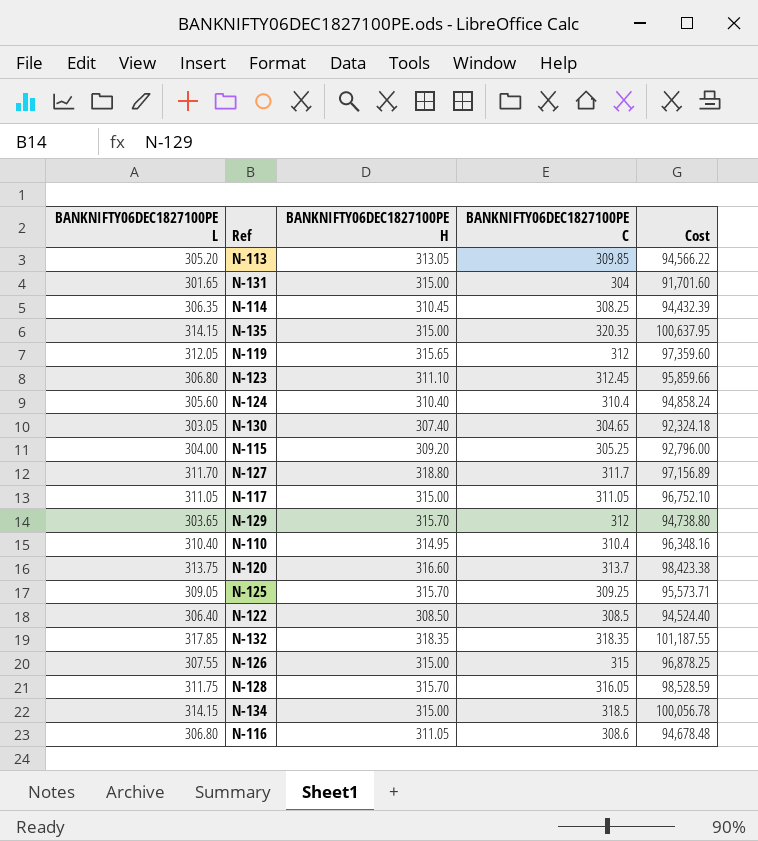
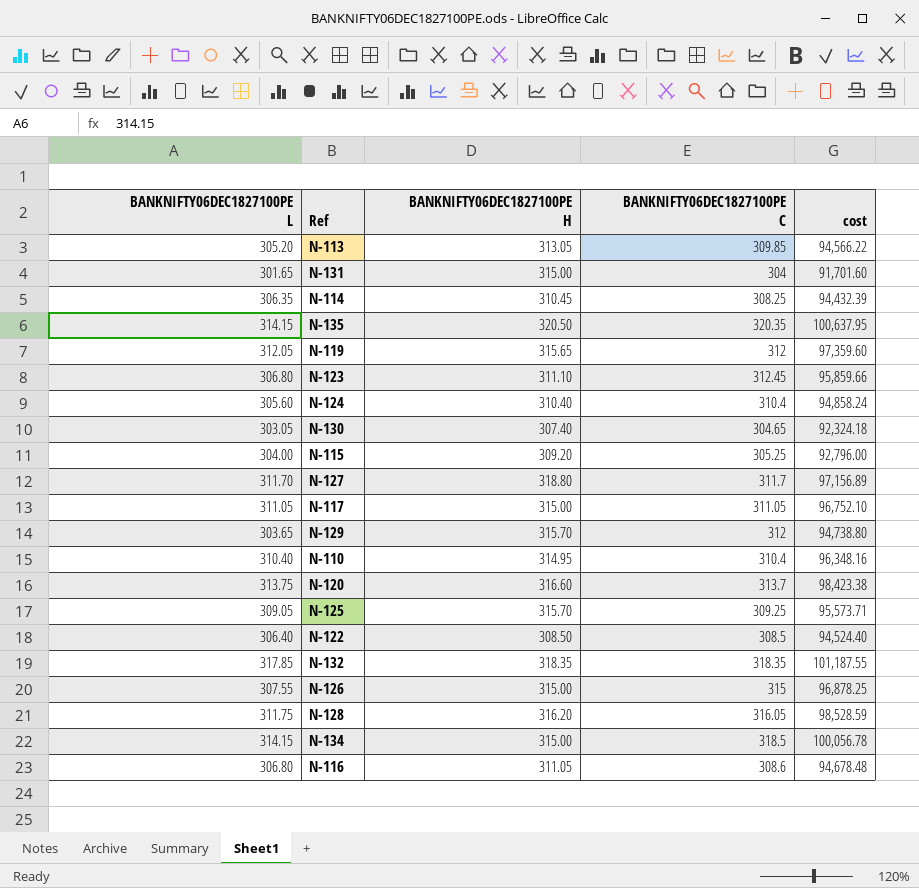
column name: Cost -> cost
N-135 | BANKNIFTY06DEC1827100PE H: 315.00 -> 320.50
N-128 | BANKNIFTY06DEC1827100PE H: 315.70 -> 316.20

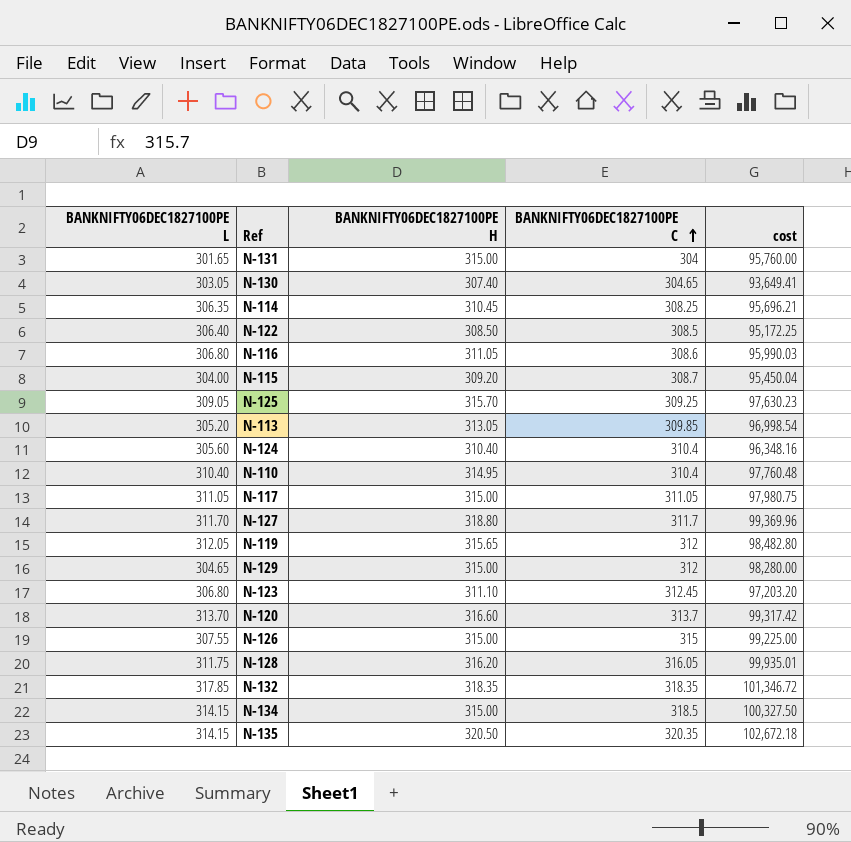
row order: none -> BANKNIFTY06DEC1827100PE C ascending
column cost | formula: [BANKNIFTY06DEC1827100PE L] * [BANKNIFTY06DEC1827100PE C] -> [BANKNIFTY06DEC1827100PE H] * [BANKNIFTY06DEC1827100PE C]
N-115 | BANKNIFTY06DEC1827100PE C: 305.25 -> 308.7
N-129 | BANKNIFTY06DEC1827100PE L: 303.65 -> 304.65
N-129 | BANKNIFTY06DEC1827100PE H: 315.70 -> 315.00
N-120 | BANKNIFTY06DEC1827100PE L: 313.75 -> 313.70

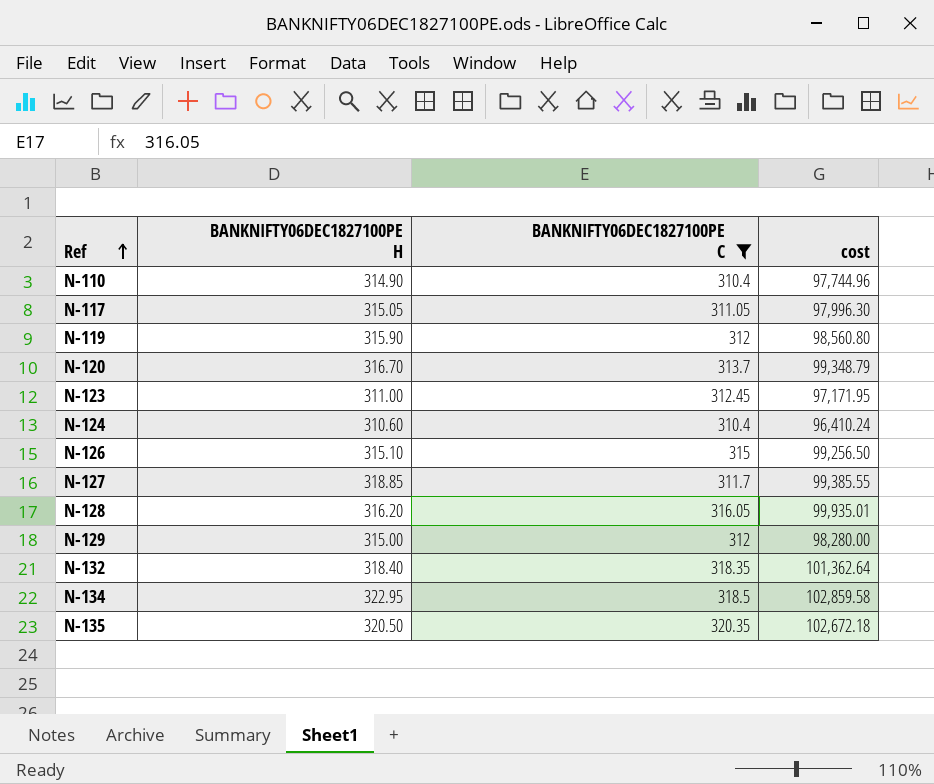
filter: none -> BANKNIFTY06DEC1827100PE C >= 310.4
row order: BANKNIFTY06DEC1827100PE C ascending -> Ref ascending
column BANKNIFTY06DEC1827100PE L | position: 1 -> none
N-110 | BANKNIFTY06DEC1827100PE H: 314.95 -> 314.90
N-110 | cost: 97,760.48 -> 97,744.96
N-117 | BANKNIFTY06DEC1827100PE H: 315.00 -> 315.05
N-117 | cost: 97,980.75 -> 97,996.30
N-119 | BANKNIFTY06DEC1827100PE H: 315.65 -> 315.90
N-119 | cost: 98,482.80 -> 98,560.80
N-120 | BANKNIFTY06DEC1827100PE H: 316.60 -> 316.70
N-120 | cost: 99,317.42 -> 99,348.79
N-123 | BANKNIFTY06DEC1827100PE H: 311.10 -> 311.00
N-123 | cost: 97,203.20 -> 97,171.95
N-124 | BANKNIFTY06DEC1827100PE H: 310.40 -> 310.60
N-124 | cost: 96,348.16 -> 96,410.24
N-126 | BANKNIFTY06DEC1827100PE H: 315.00 -> 315.10
N-126 | cost: 99,225.00 -> 99,256.50
N-127 | BANKNIFTY06DEC1827100PE H: 318.80 -> 318.85
N-127 | cost: 99,369.96 -> 99,385.55
N-132 | BANKNIFTY06DEC1827100PE H: 318.35 -> 318.40
N-132 | cost: 101,346.72 -> 101,362.64
N-134 | BANKNIFTY06DEC1827100PE H: 315.00 -> 322.95
N-134 | cost: 100,327.50 -> 102,859.58

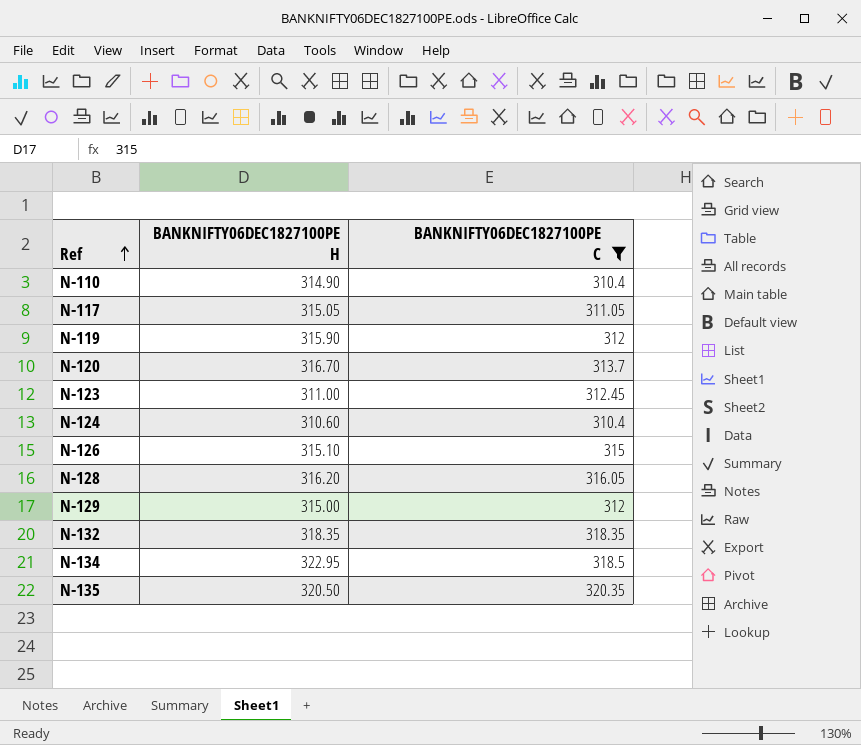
column cost | formula: [BANKNIFTY06DEC1827100PE H] * [BANKNIFTY06DEC1827100PE C] -> none
row N-127: 318.85 | 311.7 | 99,385.55 -> none
N-132 | BANKNIFTY06DEC1827100PE H: 318.40 -> 318.35

